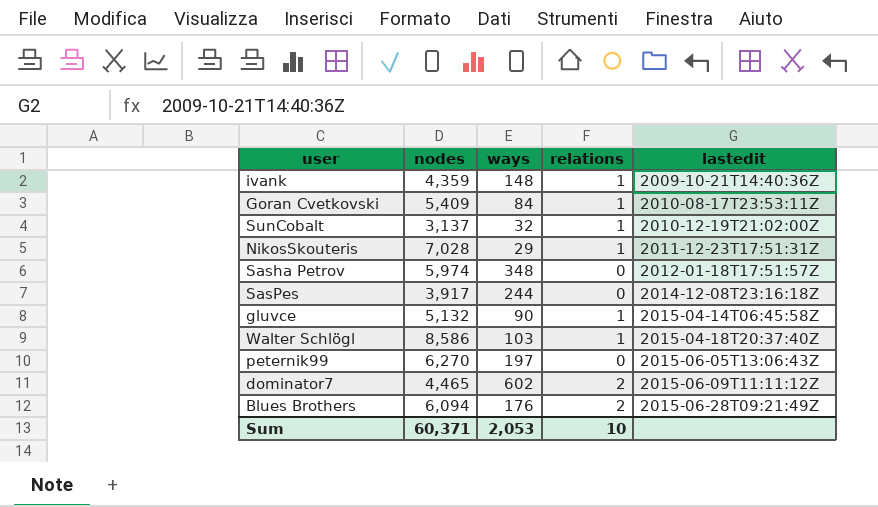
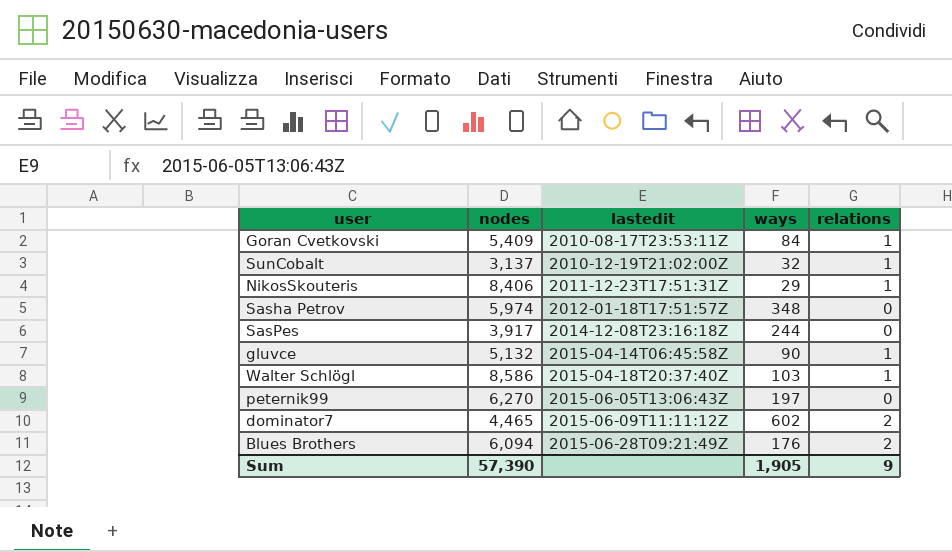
column lastedit | position: 5 -> 3
row ivank: 4,359 | 148 | 1 | 2009-10-21T14:40:36Z -> none
NikosSkouteris | nodes: 7,028 -> 8,406
Sum | nodes: 60,371 -> 57,390
Sum | ways: 2,053 -> 1,905
Sum | relations: 10 -> 9

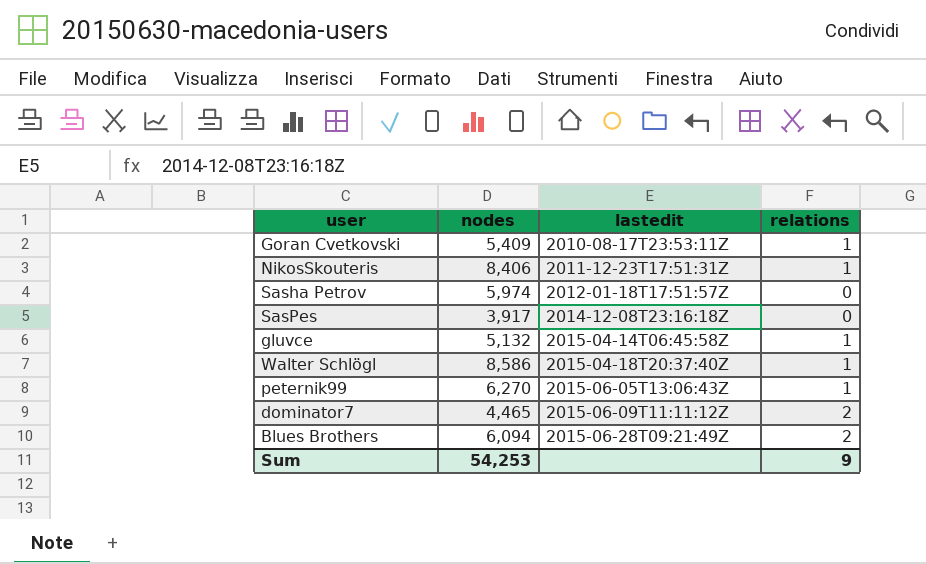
column ways | position: 4 -> none
row SunCobalt: 3,137 | 2010-12-19T21:02:00Z | 32 | 1 -> none
peternik99 | relations: 0 -> 1
Sum | nodes: 57,390 -> 54,253

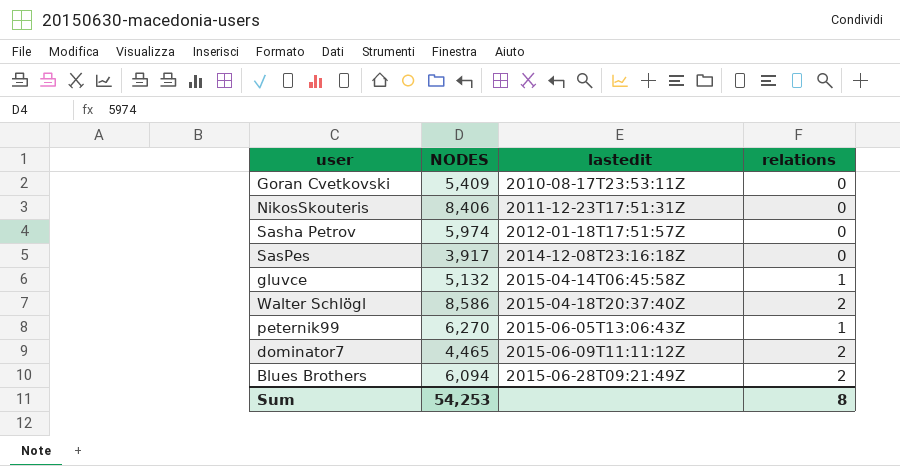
column name: nodes -> NODES
Goran Cvetkovski | relations: 1 -> 0
NikosSkouteris | relations: 1 -> 0
Walter Schlögl | relations: 1 -> 2
Sum | relations: 9 -> 8

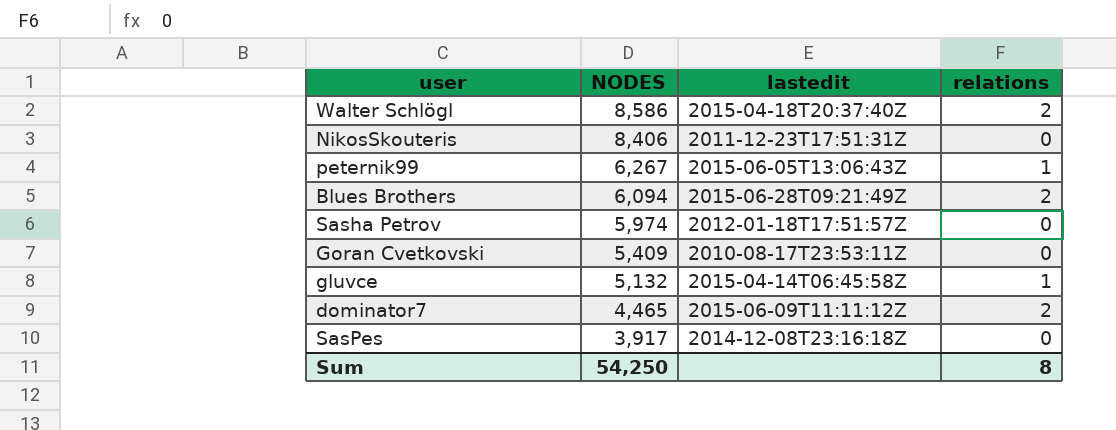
row order: lastedit ascending -> NODES descending
peternik99 | NODES: 6,270 -> 6,267
Sum | NODES: 54,253 -> 54,250

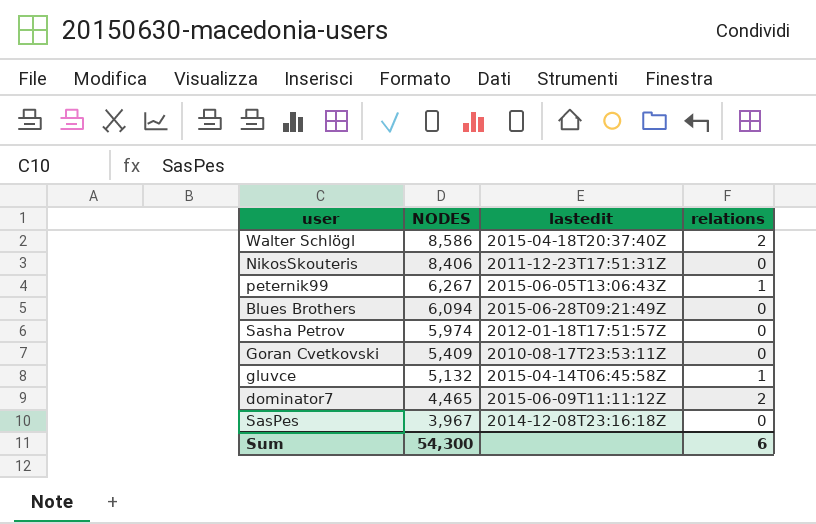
Blues Brothers | relations: 2 -> 0
SasPes | NODES: 3,917 -> 3,967
Sum | NODES: 54,250 -> 54,300
Sum | relations: 8 -> 6

